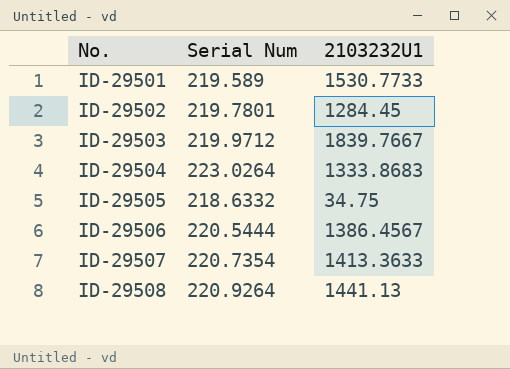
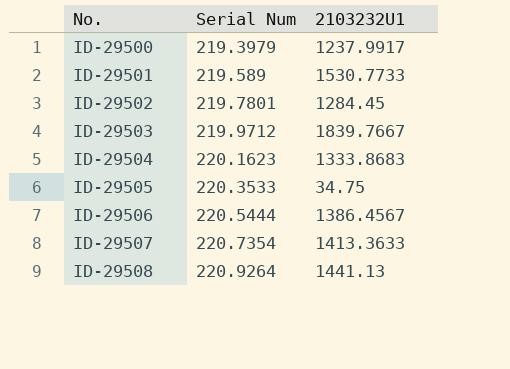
row ID-29500: none -> 219.3979 | 1237.9917
ID-29504 | Serial Num: 223.0264 -> 220.1623
ID-29505 | Serial Num: 218.6332 -> 220.3533

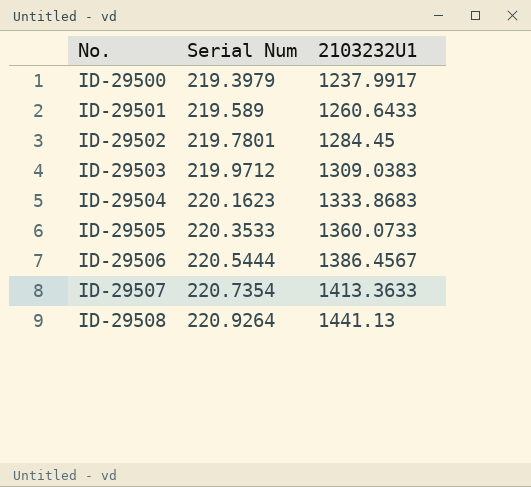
ID-29501 | 2103232U1: 1530.7733 -> 1260.6433
ID-29503 | 2103232U1: 1839.7667 -> 1309.0383
ID-29505 | 2103232U1: 34.75 -> 1360.0733

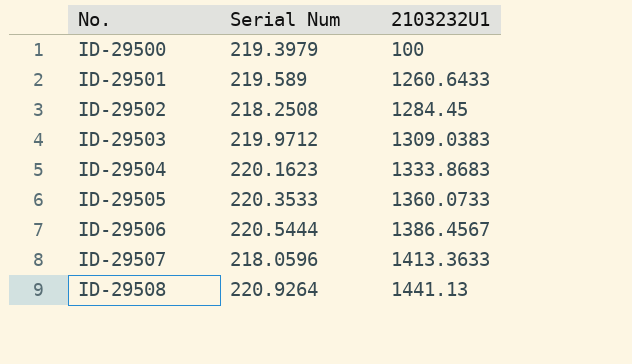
ID-29500 | 2103232U1: 1237.9917 -> 100
ID-29502 | Serial Num: 219.7801 -> 218.2508
ID-29507 | Serial Num: 220.7354 -> 218.0596

